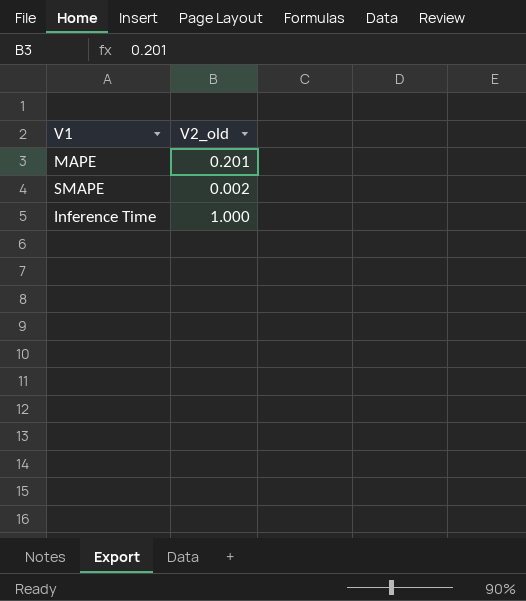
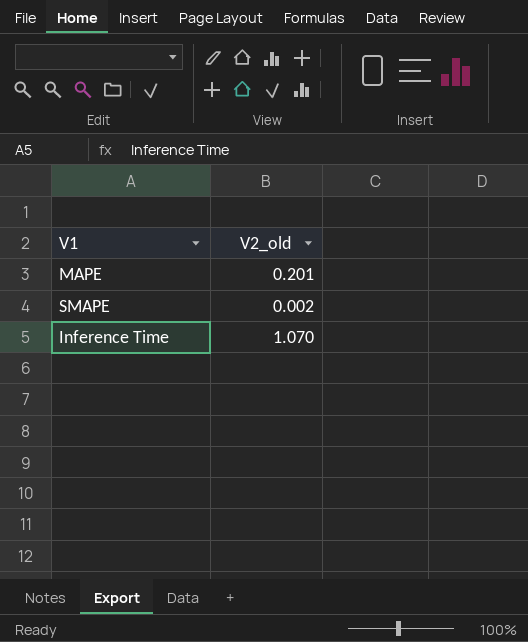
Inference Time | V2_old: 1.000 -> 1.070

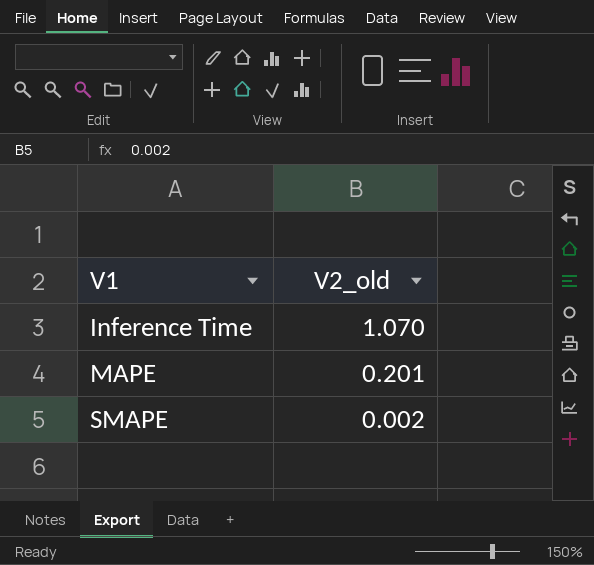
row order: none -> V1 ascending

